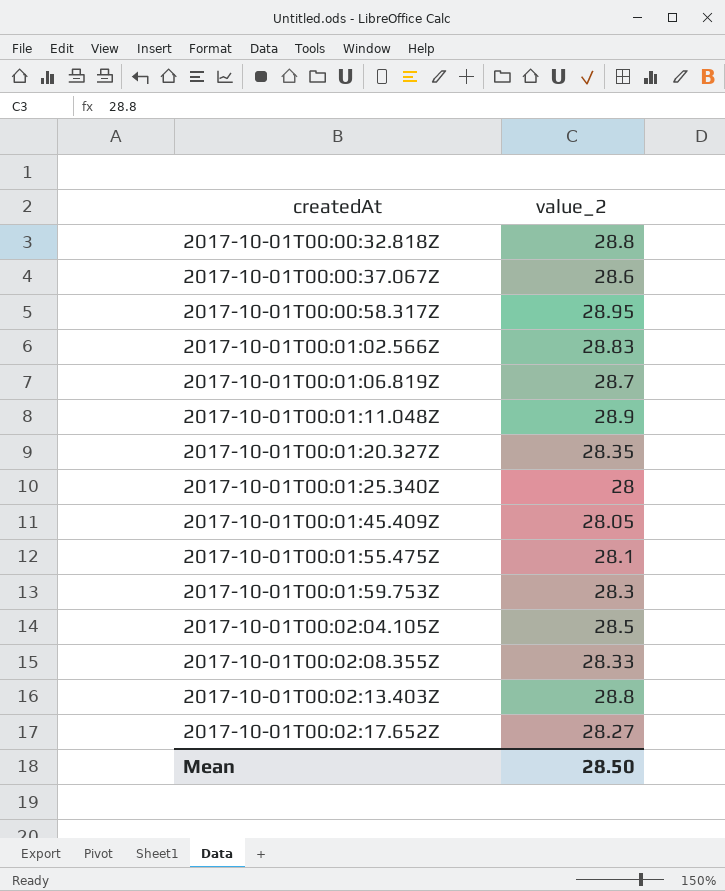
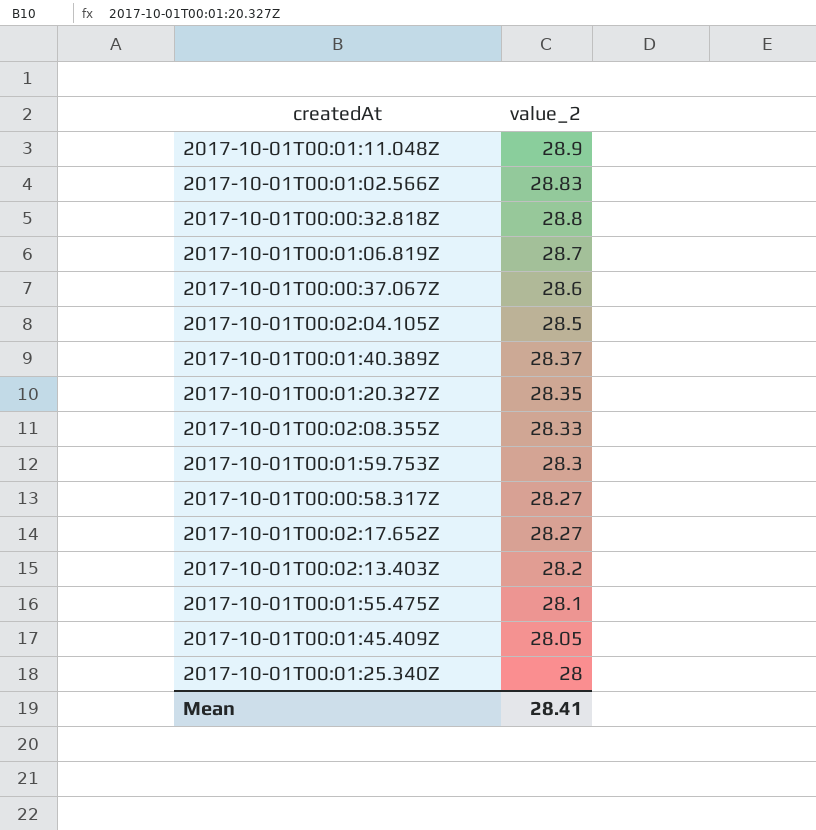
row order: createdAt ascending -> value_2 descending
row 2017-10-01T00:01:40.389Z: none -> 28.37
2017-10-01T00:00:58.317Z | value_2: 28.95 -> 28.27
2017-10-01T00:02:13.403Z | value_2: 28.8 -> 28.2
Mean | value_2: 28.50 -> 28.41

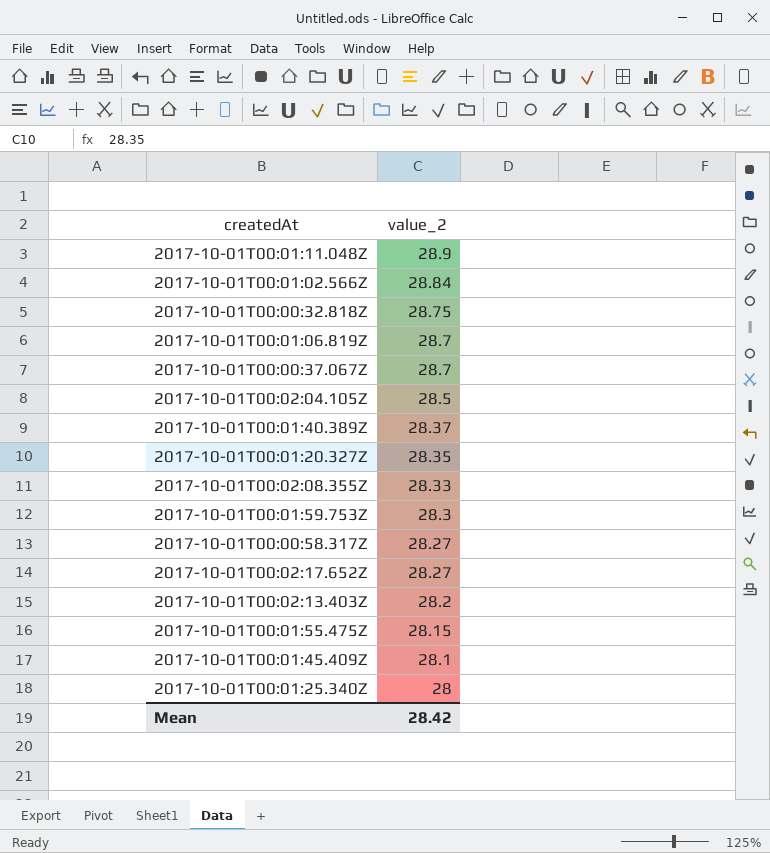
2017-10-01T00:01:02.566Z | value_2: 28.83 -> 28.84
2017-10-01T00:00:32.818Z | value_2: 28.8 -> 28.75
2017-10-01T00:00:37.067Z | value_2: 28.6 -> 28.7
2017-10-01T00:01:55.475Z | value_2: 28.1 -> 28.15
2017-10-01T00:01:45.409Z | value_2: 28.05 -> 28.1
Mean | value_2: 28.41 -> 28.42

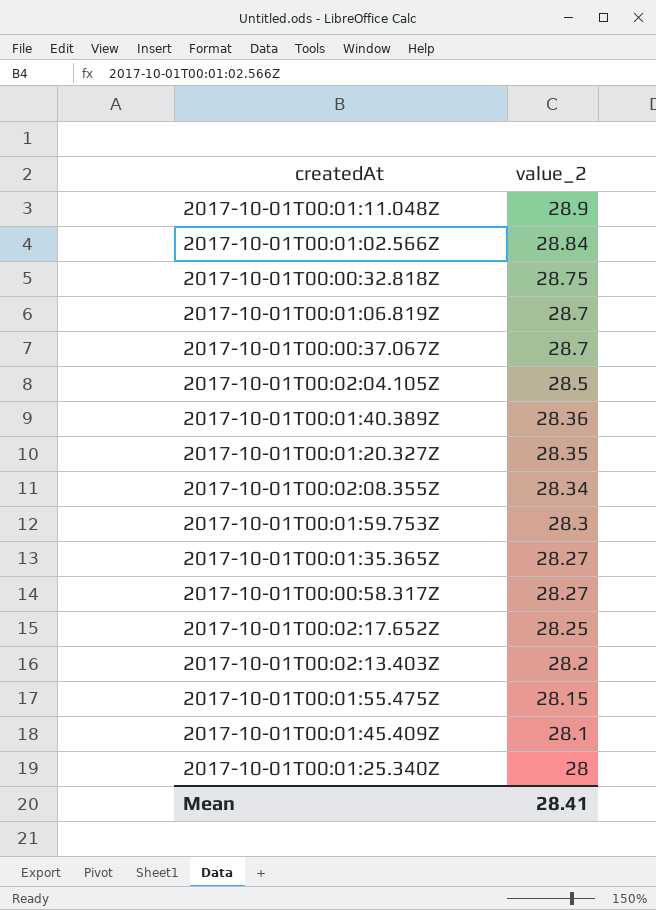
2017-10-01T00:01:40.389Z | value_2: 28.37 -> 28.36
2017-10-01T00:02:08.355Z | value_2: 28.33 -> 28.34
row 2017-10-01T00:01:35.365Z: none -> 28.27
2017-10-01T00:02:17.652Z | value_2: 28.27 -> 28.25
Mean | value_2: 28.42 -> 28.41

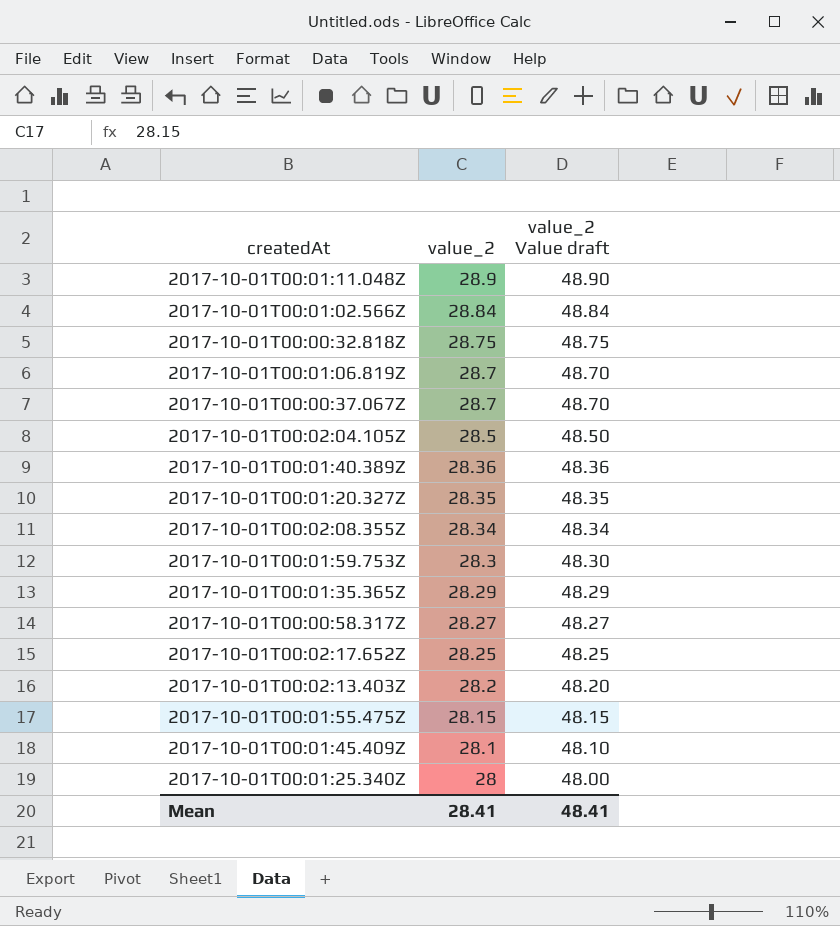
column value_2 Value draft | formula: none -> [value_2] + 20
2017-10-01T00:01:35.365Z | value_2: 28.27 -> 28.29

